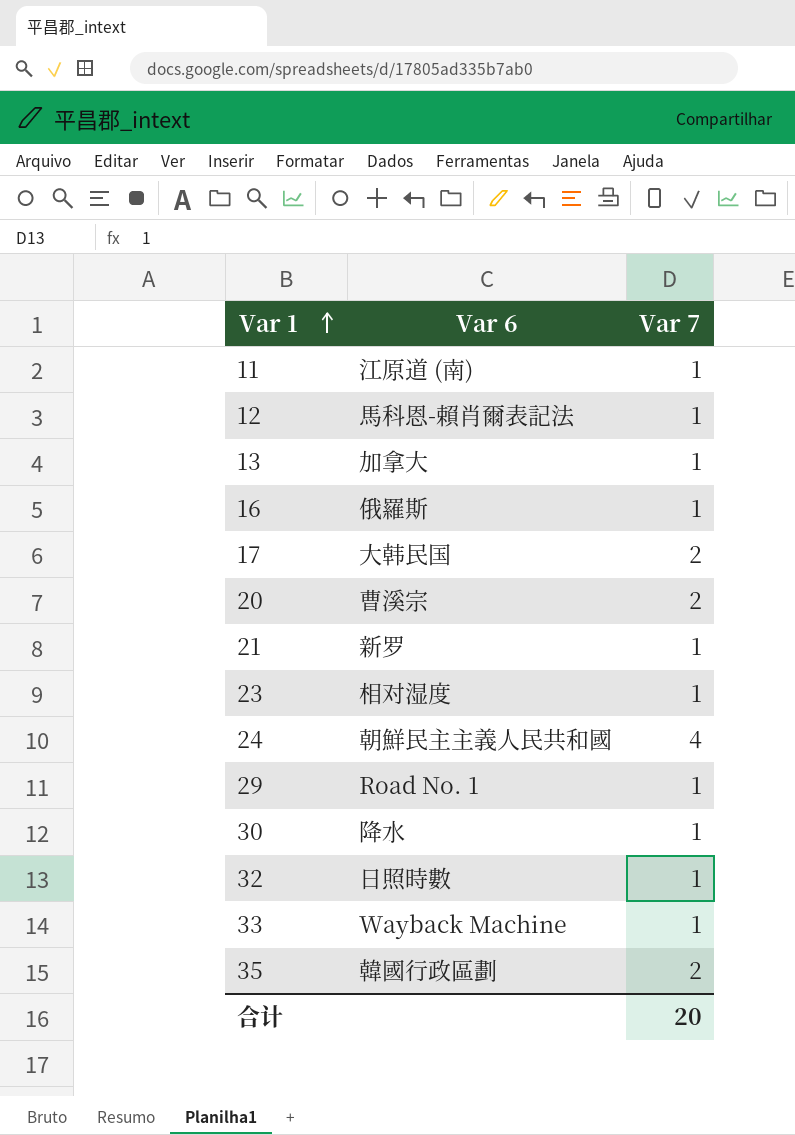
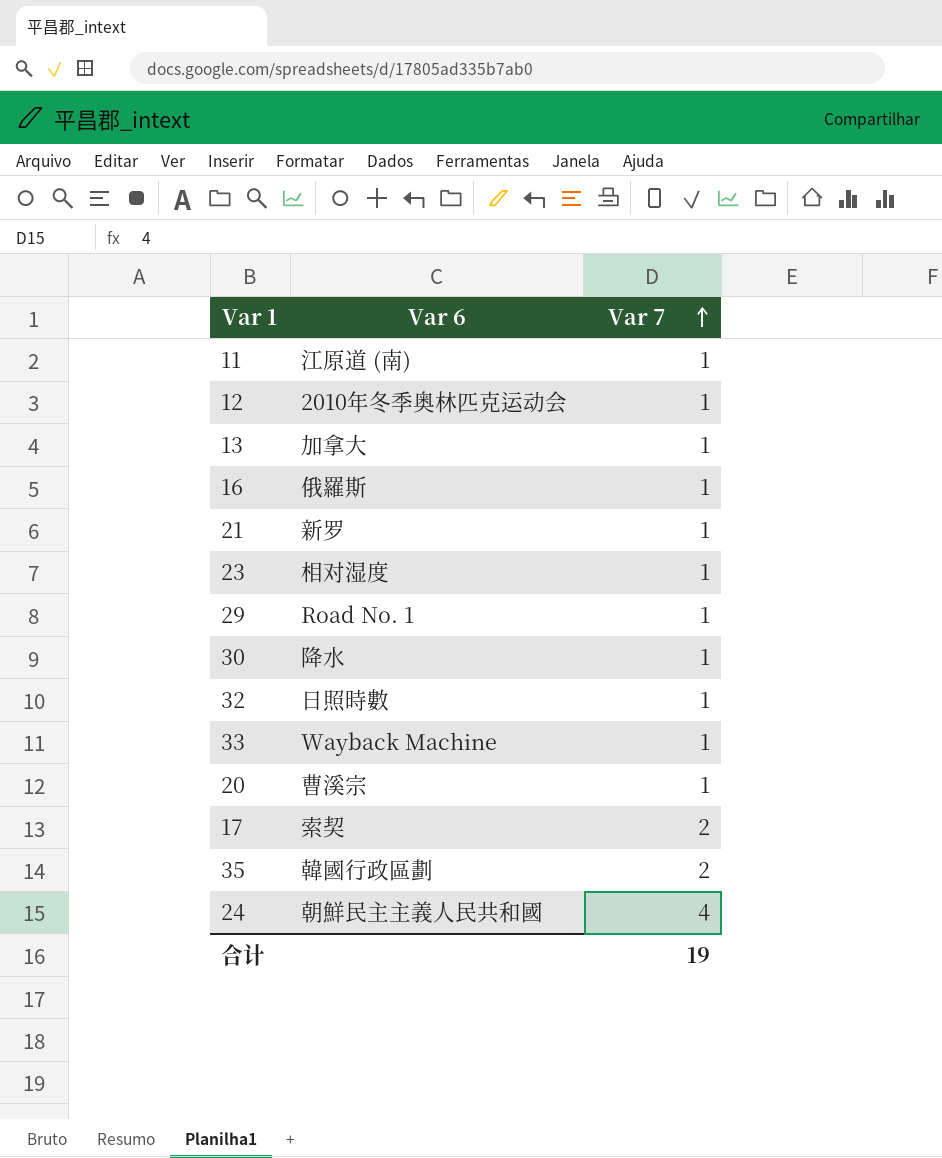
row order: Var 1 ascending -> Var 7 ascending
12 | Var 6: 馬科恩-賴肖爾表記法 -> 2010年冬季奥林匹克运动会
20 | Var 7: 2 -> 1
17 | Var 6: 大韩民国 -> 索契
合计 | Var 7: 20 -> 19

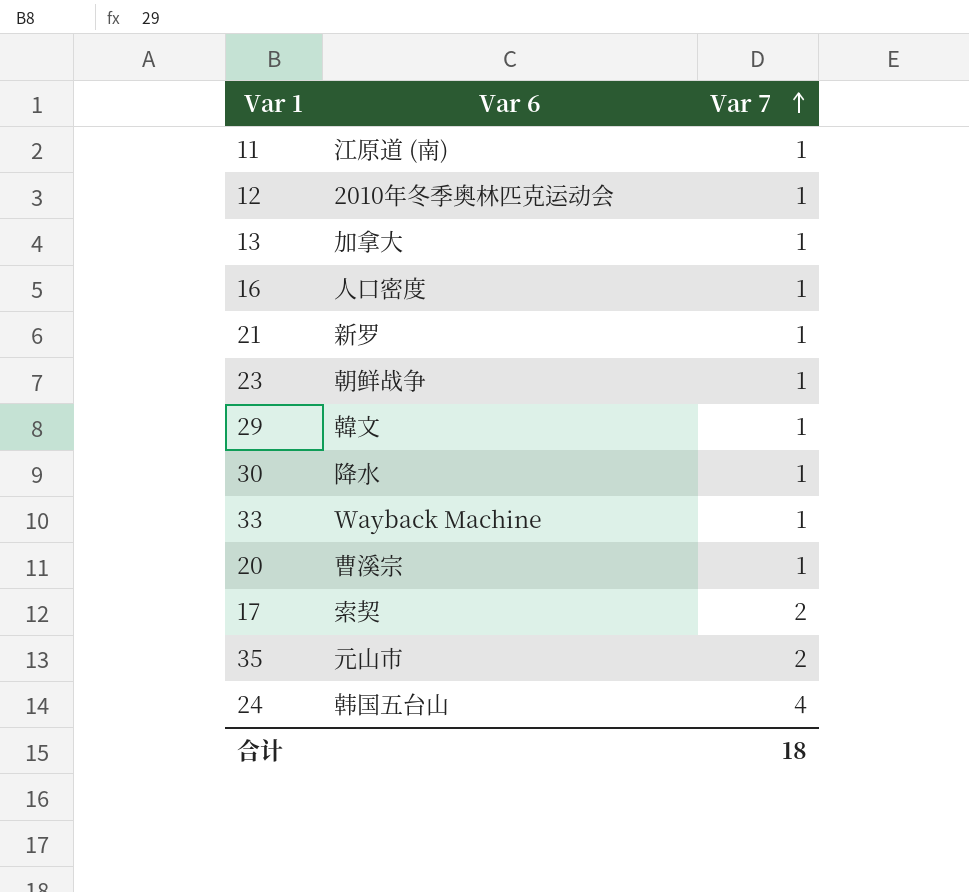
row 32: 日照時數 | 1 -> none
16 | Var 6: 俄羅斯 -> 人口密度
23 | Var 6: 相对湿度 -> 朝鲜战争
29 | Var 6: Road No. 1 -> 韓文
35 | Var 6: 韓國行政區劃 -> 元山市
24 | Var 6: 朝鮮民主主義人民共和國 -> 韩国五台山
合计 | Var 7: 19 -> 18

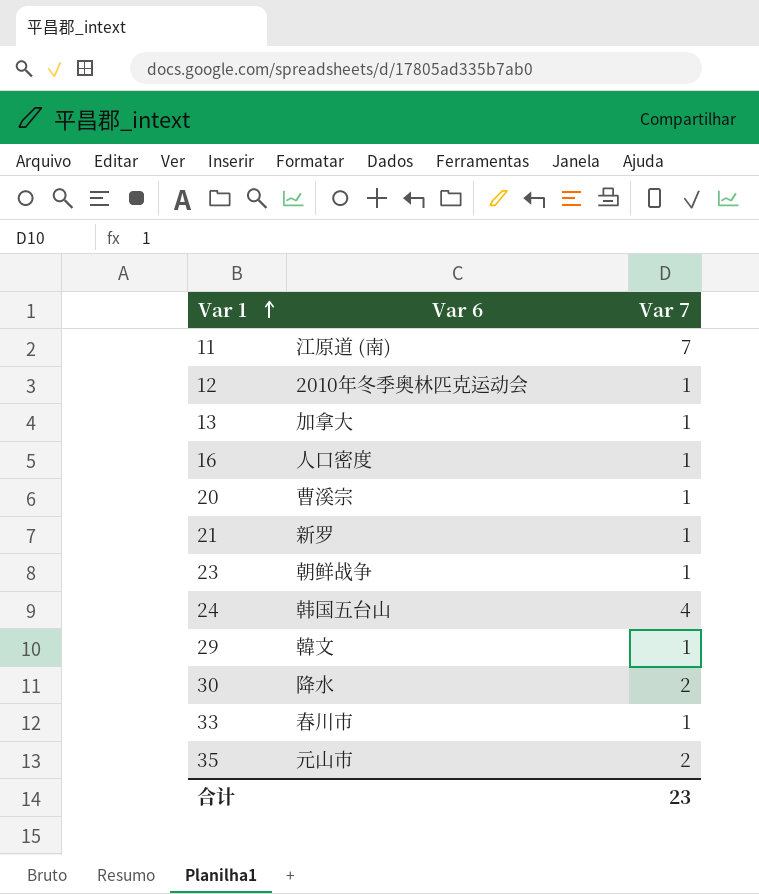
row order: Var 7 ascending -> Var 1 ascending
row 17: 索契 | 2 -> none
11 | Var 7: 1 -> 7
30 | Var 7: 1 -> 2
33 | Var 6: Wayback Machine -> 春川市
合计 | Var 7: 18 -> 23

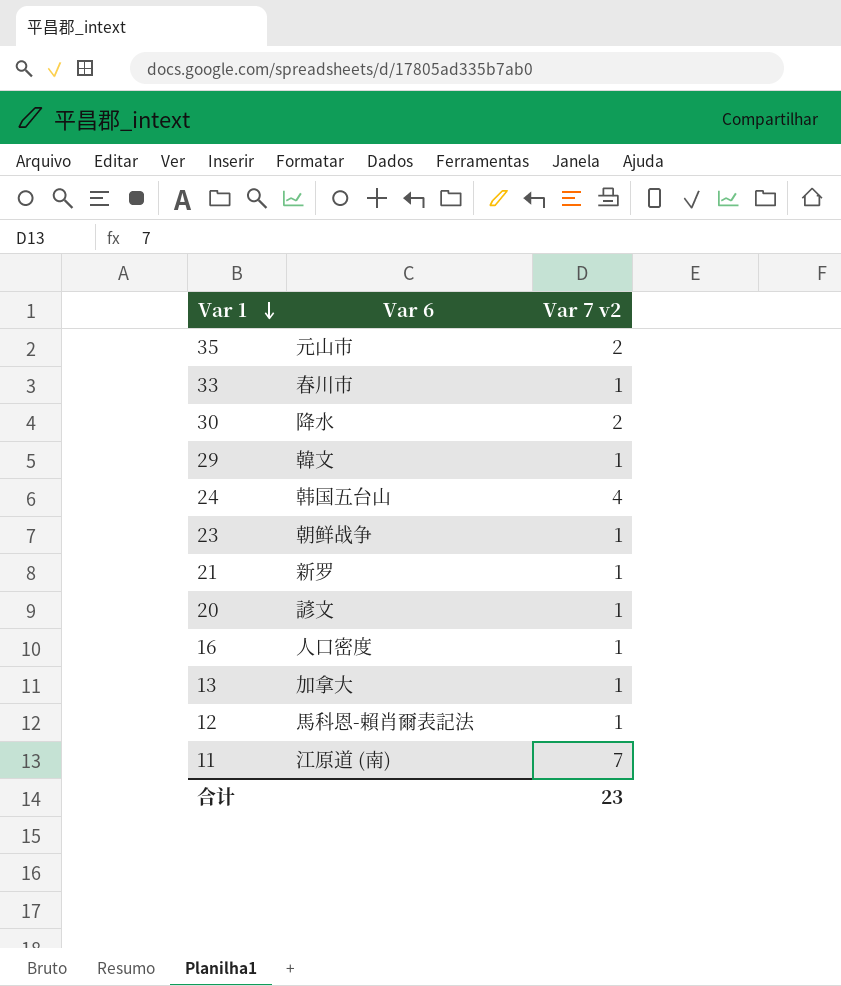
row order: Var 1 ascending -> Var 1 descending
column name: Var 7 -> Var 7 v2
20 | Var 6: 曹溪宗 -> 諺文
12 | Var 6: 2010年冬季奥林匹克运动会 -> 馬科恩-賴肖爾表記法

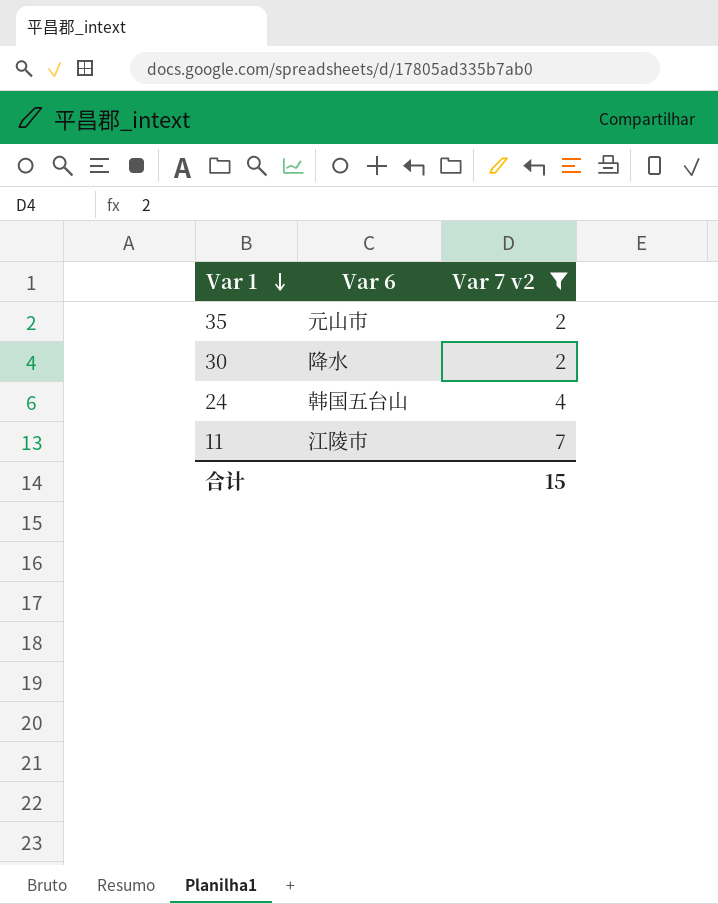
filter: none -> Var 7 v2 != 1
11 | Var 6: 江原道 (南) -> 江陵市
合计 | Var 7 v2: 23 -> 15

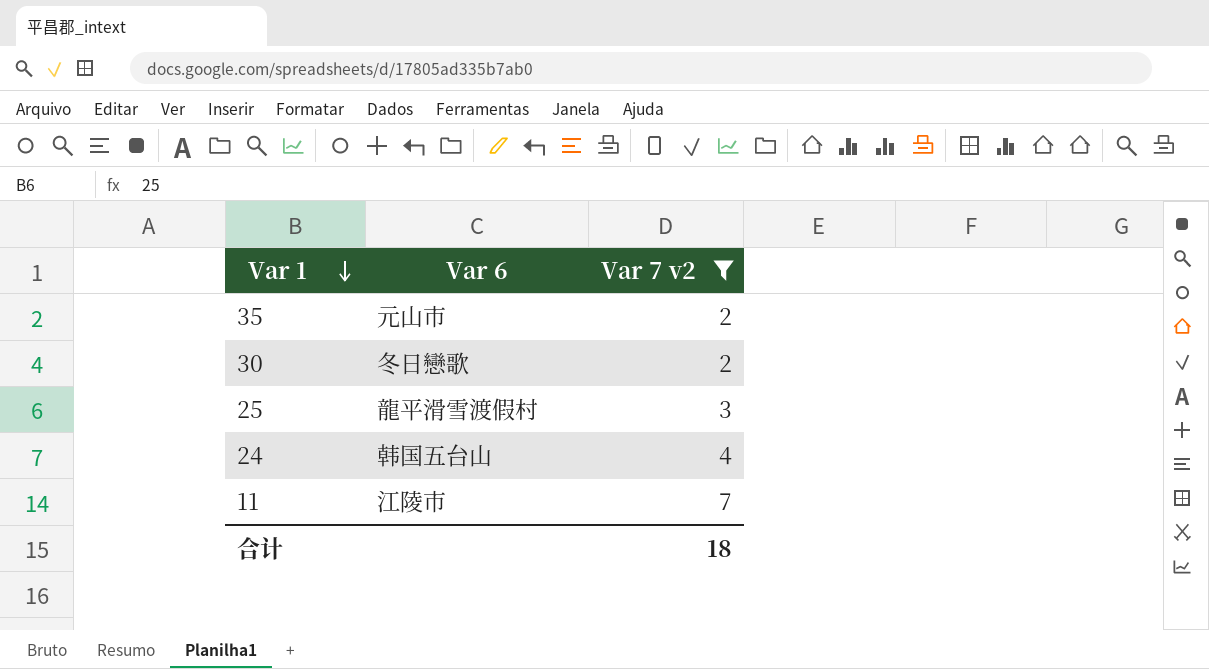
30 | Var 6: 降水 -> 冬日戀歌
row 25: none -> 龍平滑雪渡假村 | 3
合计 | Var 7 v2: 15 -> 18

